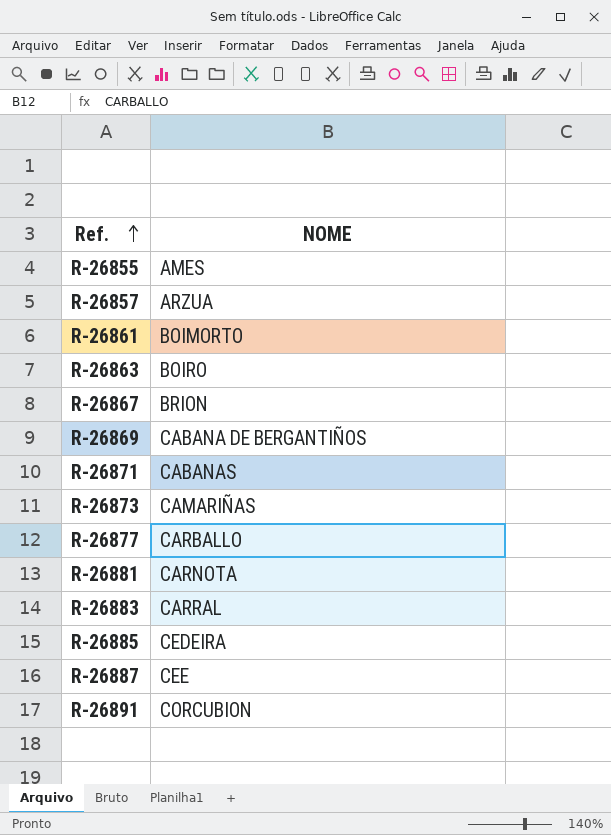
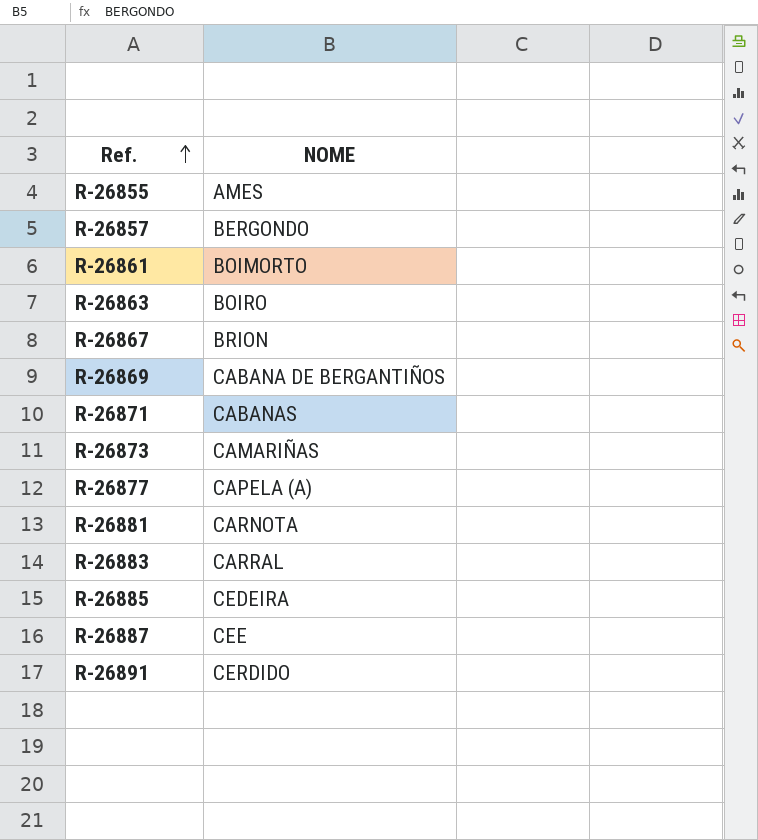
R-26857 | NOME: ARZUA -> BERGONDO
R-26877 | NOME: CARBALLO -> CAPELA (A)
R-26891 | NOME: CORCUBION -> CERDIDO

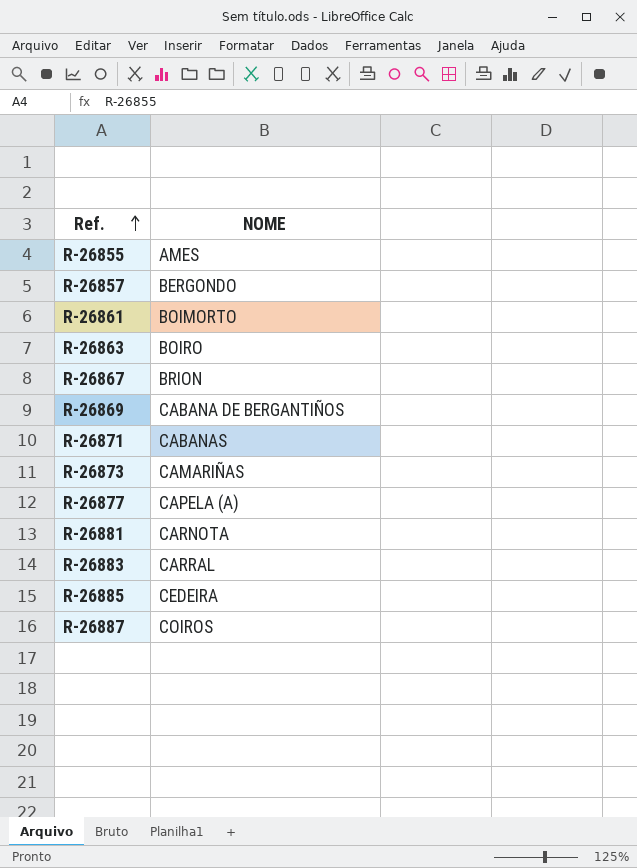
row R-26891: CERDIDO -> none
R-26887 | NOME: CEE -> COIROS

